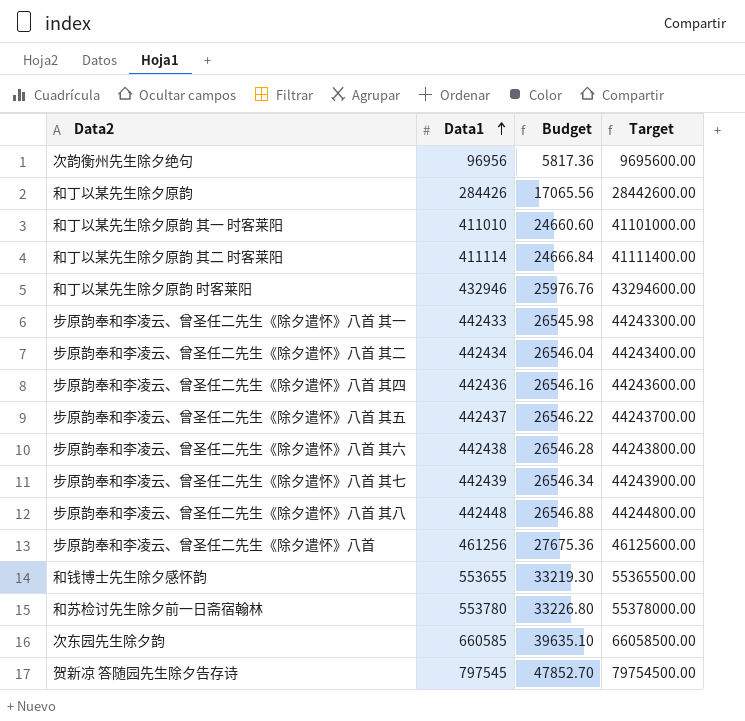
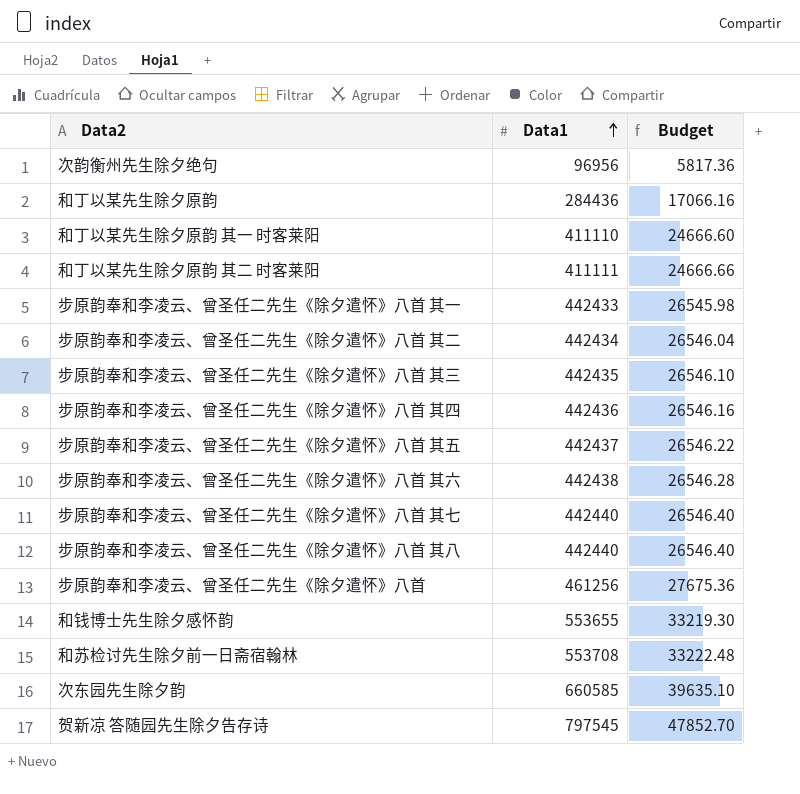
column Target | formula: [Data1] * 100 -> none
row 和丁以某先生除夕原韵 时客莱阳: 432946 | 25976.76 | 43294600.00 -> none
和丁以某先生除夕原韵 | Data1: 284426 -> 284436
和丁以某先生除夕原韵 | Budget: 17065.56 -> 17066.16
和丁以某先生除夕原韵 其一 时客莱阳 | Data1: 411010 -> 411110
和丁以某先生除夕原韵 其一 时客莱阳 | Budget: 24660.60 -> 24666.60
和丁以某先生除夕原韵 其二 时客莱阳 | Data1: 411114 -> 411111
和丁以某先生除夕原韵 其二 时客莱阳 | Budget: 24666.84 -> 24666.66
row 步原韵奉和李凌云、曾圣任二先生《除夕遣怀》八首 其三: none -> 442435 | 26546.10
步原韵奉和李凌云、曾圣任二先生《除夕遣怀》八首 其七 | Data1: 442439 -> 442440
步原韵奉和李凌云、曾圣任二先生《除夕遣怀》八首 其七 | Budget: 26546.34 -> 26546.40
步原韵奉和李凌云、曾圣任二先生《除夕遣怀》八首 其八 | Data1: 442448 -> 442440
步原韵奉和李凌云、曾圣任二先生《除夕遣怀》八首 其八 | Budget: 26546.88 -> 26546.40
和苏检讨先生除夕前一日斋宿翰林 | Data1: 553780 -> 553708
和苏检讨先生除夕前一日斋宿翰林 | Budget: 33226.80 -> 33222.48

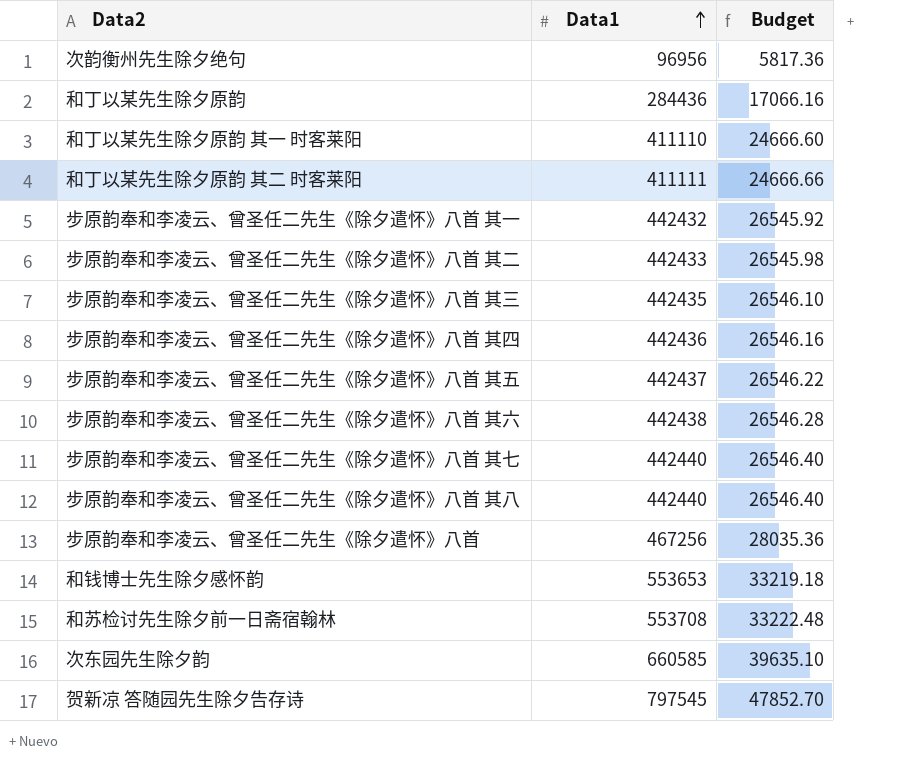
步原韵奉和李凌云、曾圣任二先生《除夕遣怀》八首 其一 | Data1: 442433 -> 442432
步原韵奉和李凌云、曾圣任二先生《除夕遣怀》八首 其一 | Budget: 26545.98 -> 26545.92
步原韵奉和李凌云、曾圣任二先生《除夕遣怀》八首 其二 | Data1: 442434 -> 442433
步原韵奉和李凌云、曾圣任二先生《除夕遣怀》八首 其二 | Budget: 26546.04 -> 26545.98
步原韵奉和李凌云、曾圣任二先生《除夕遣怀》八首 | Data1: 461256 -> 467256
步原韵奉和李凌云、曾圣任二先生《除夕遣怀》八首 | Budget: 27675.36 -> 28035.36
和钱博士先生除夕感怀韵 | Data1: 553655 -> 553653
和钱博士先生除夕感怀韵 | Budget: 33219.30 -> 33219.18

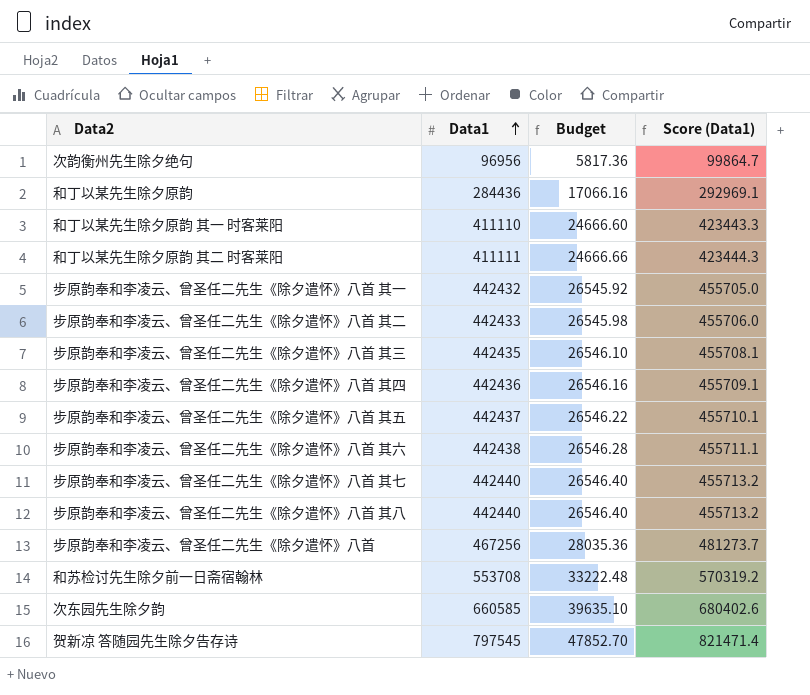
column Score (Data1) | formula: none -> [Data1] * 1.03
row 和钱博士先生除夕感怀韵: 553653 | 33219.18 -> none

